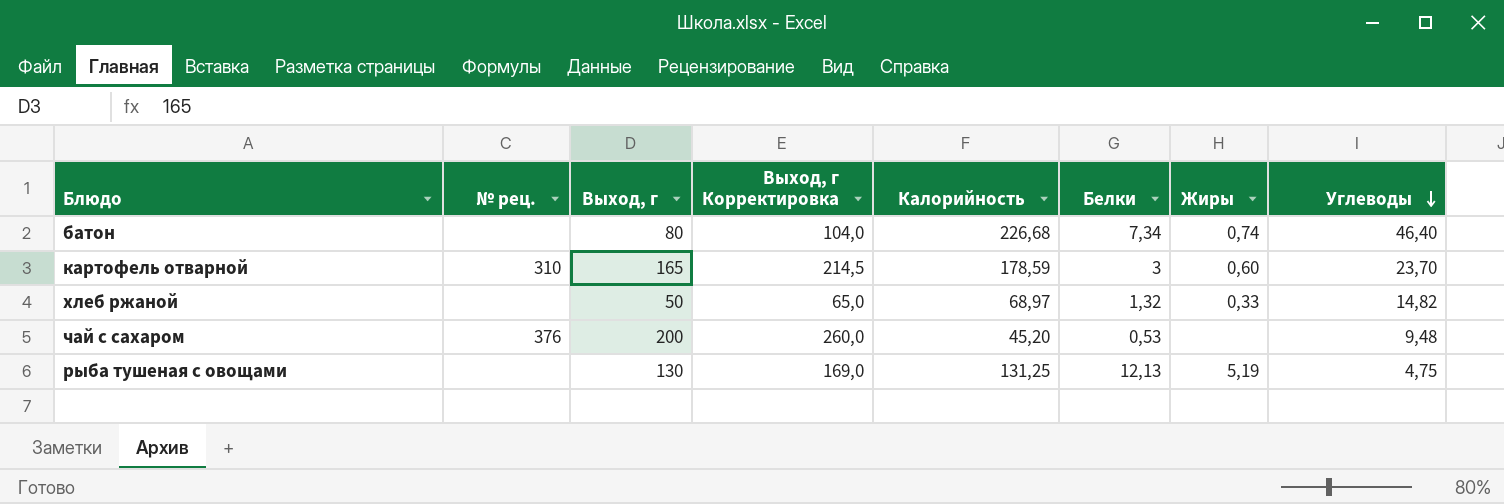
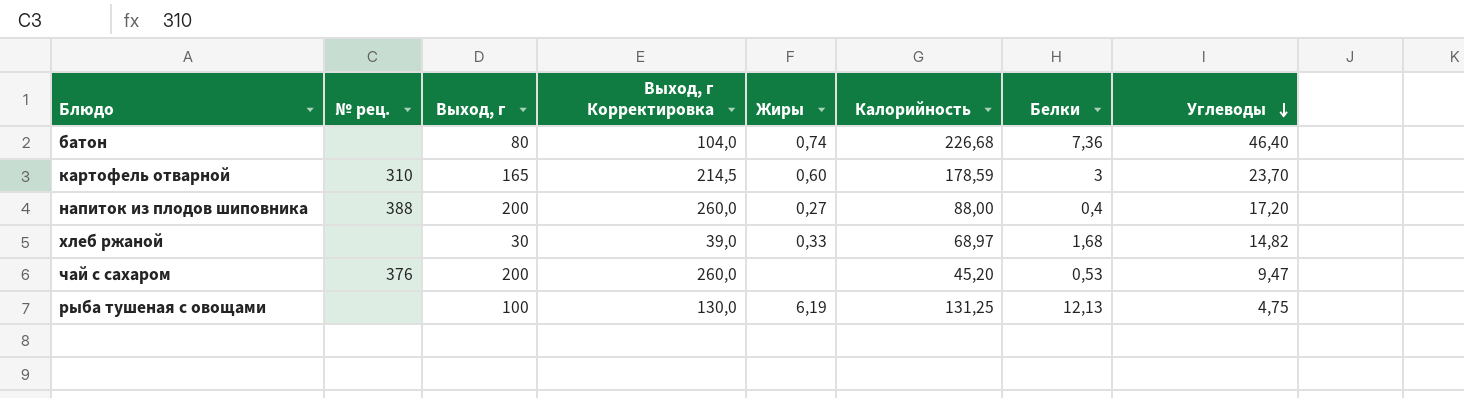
column Жиры | position: 7 -> 5
батон | Белки: 7,34 -> 7,36
row напиток из плодов шиповника: none -> 388 | 200 | 260,0 | 0,27 | 88,00 | 0,4 | 17,20
хлеб ржаной | Выход, г: 50 -> 30
хлеб ржаной | Выход, г Корректировка: 65,0 -> 39,0
хлеб ржаной | Белки: 1,32 -> 1,68
чай с сахаром | Углеводы: 9,48 -> 9,47
рыба тушеная с овощами | Выход, г: 130 -> 100
рыба тушеная с овощами | Выход, г Корректировка: 169,0 -> 130,0
рыба тушеная с овощами | Жиры: 5,19 -> 6,19

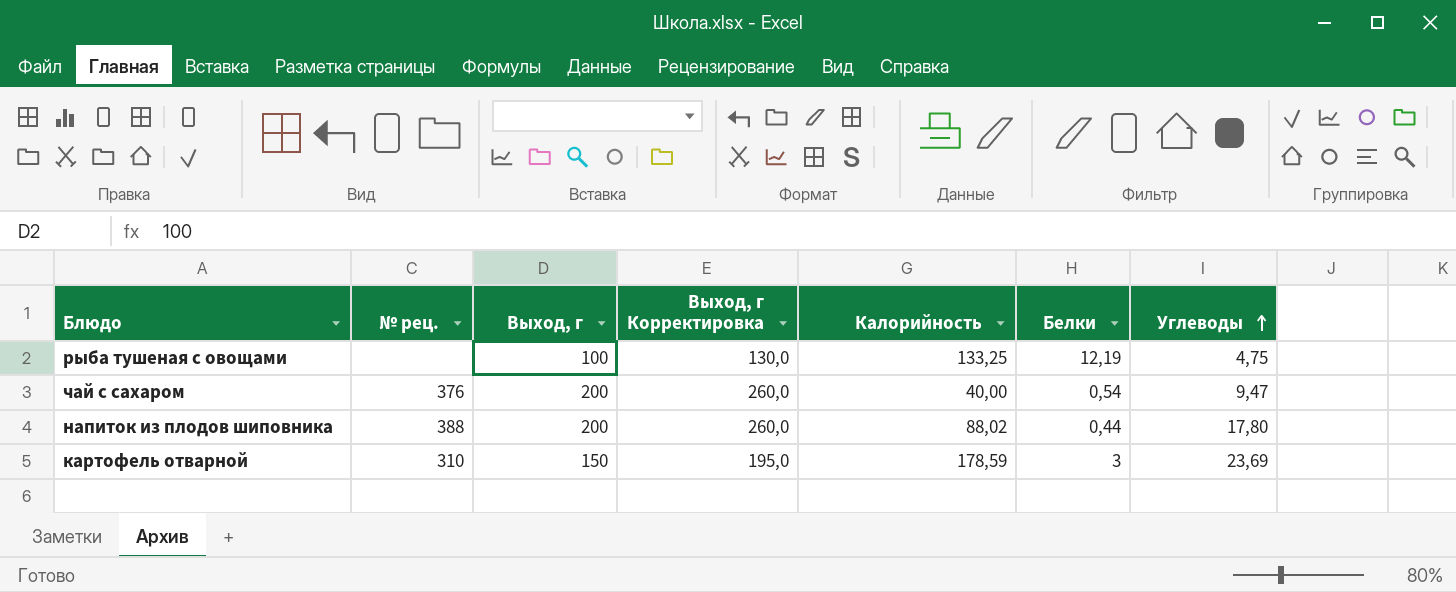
row order: Углеводы descending -> Углеводы ascending
column Жиры | position: 5 -> none
row батон: none | 80 | 104,0 | 0,74 | 226,68 | 7,36 | 46,40 -> none
row хлеб ржаной: none | 30 | 39,0 | 0,33 | 68,97 | 1,68 | 14,82 -> none
рыба тушеная с овощами | Калорийность: 131,25 -> 133,25
рыба тушеная с овощами | Белки: 12,13 -> 12,19
чай с сахаром | Калорийность: 45,20 -> 40,00
чай с сахаром | Белки: 0,53 -> 0,54
напиток из плодов шиповника | Калорийность: 88,00 -> 88,02
напиток из плодов шиповника | Белки: 0,4 -> 0,44
напиток из плодов шиповника | Углеводы: 17,20 -> 17,80
картофель отварной | Выход, г: 165 -> 150
картофель отварной | Выход, г Корректировка: 214,5 -> 195,0
картофель отварной | Углеводы: 23,70 -> 23,69

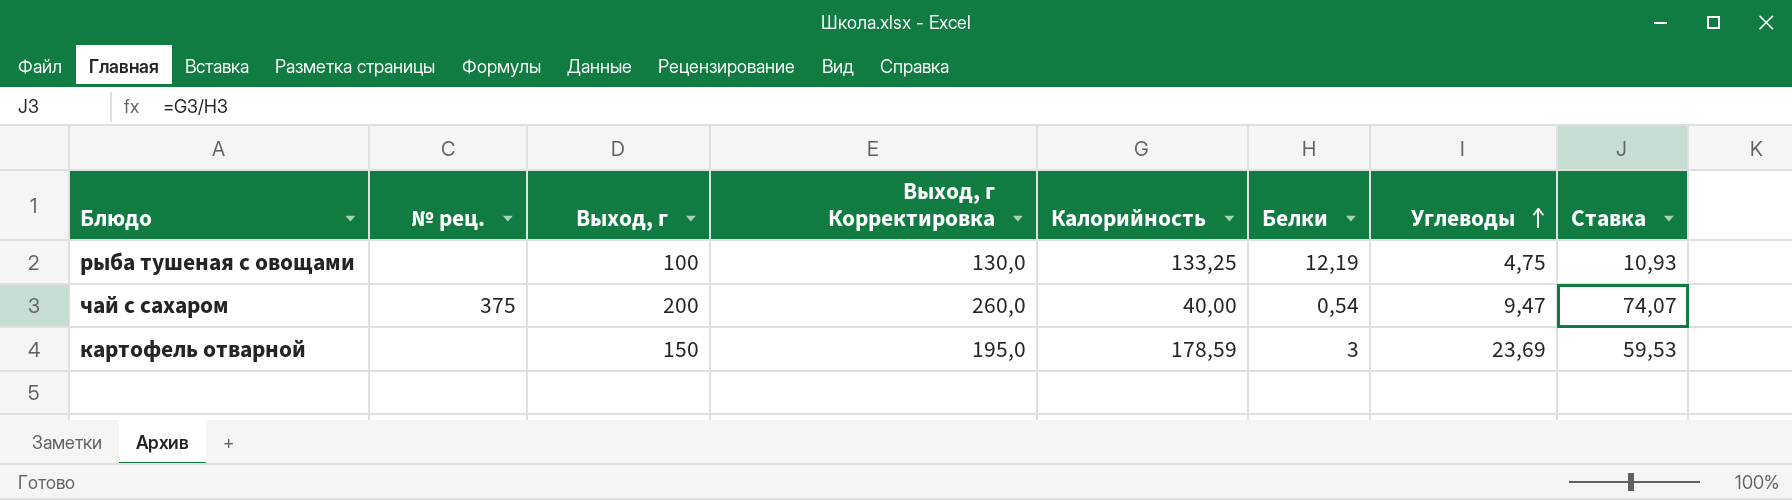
column Ставка | formula: none -> [Калорийность] / [Белки]
row напиток из плодов шиповника: 388 | 200 | 260,0 | 88,02 | 0,44 | 17,80 -> none
чай с сахаром | № рец.: 376 -> 375
картофель отварной | № рец.: 310 -> none

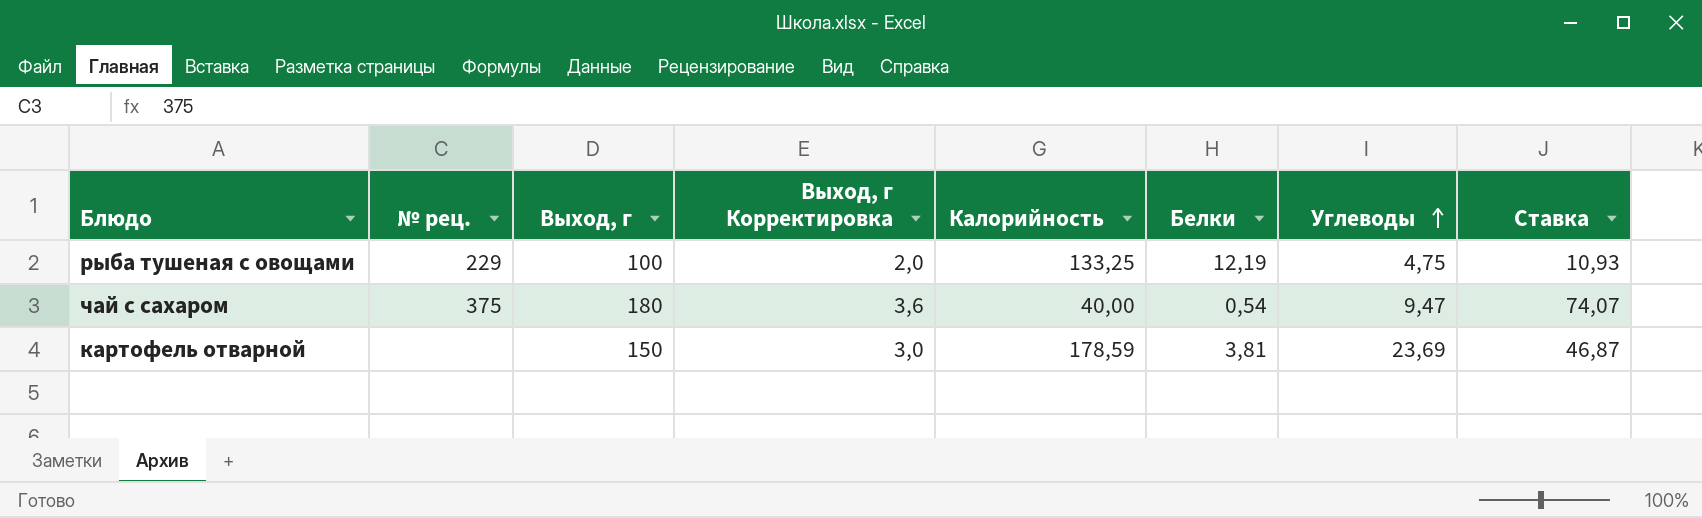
column Выход, г Корректировка | formula: [Выход, г] * 1,3 -> [Выход, г] * 0,02
рыба тушеная с овощами | № рец.: none -> 229
чай с сахаром | Выход, г: 200 -> 180
картофель отварной | Белки: 3 -> 3,81
картофель отварной | Ставка: 59,53 -> 46,87

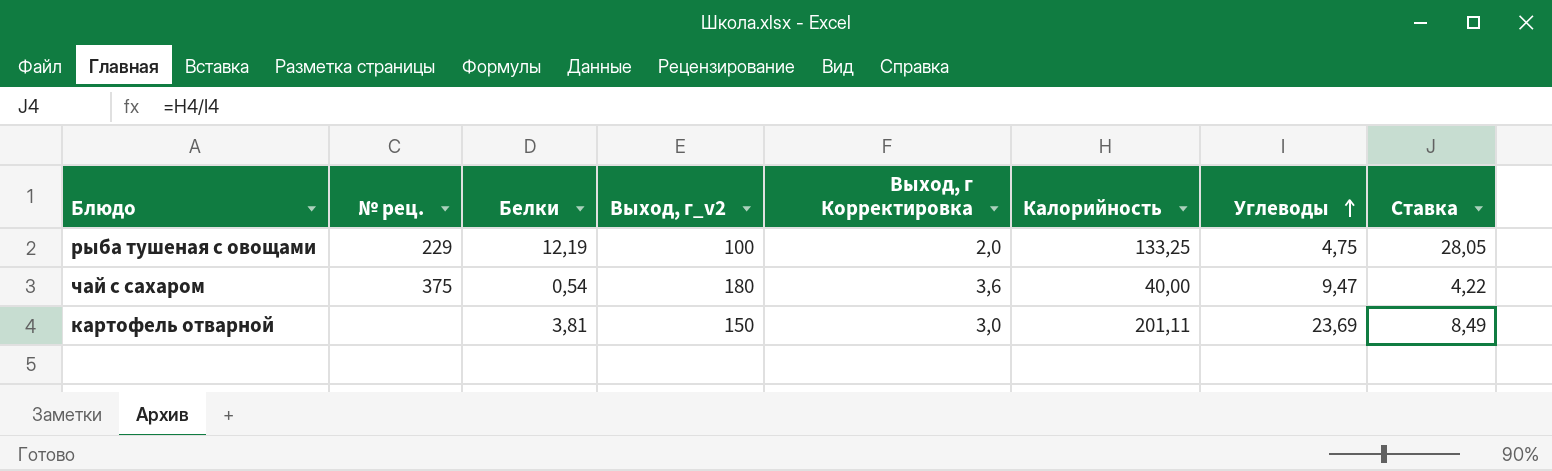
column Белки | position: 6 -> 3
column name: Выход, г -> Выход, г_v2
column Ставка | formula: [Калорийность] / [Белки] -> [Калорийность] / [Углеводы]
картофель отварной | Калорийность: 178,59 -> 201,11

